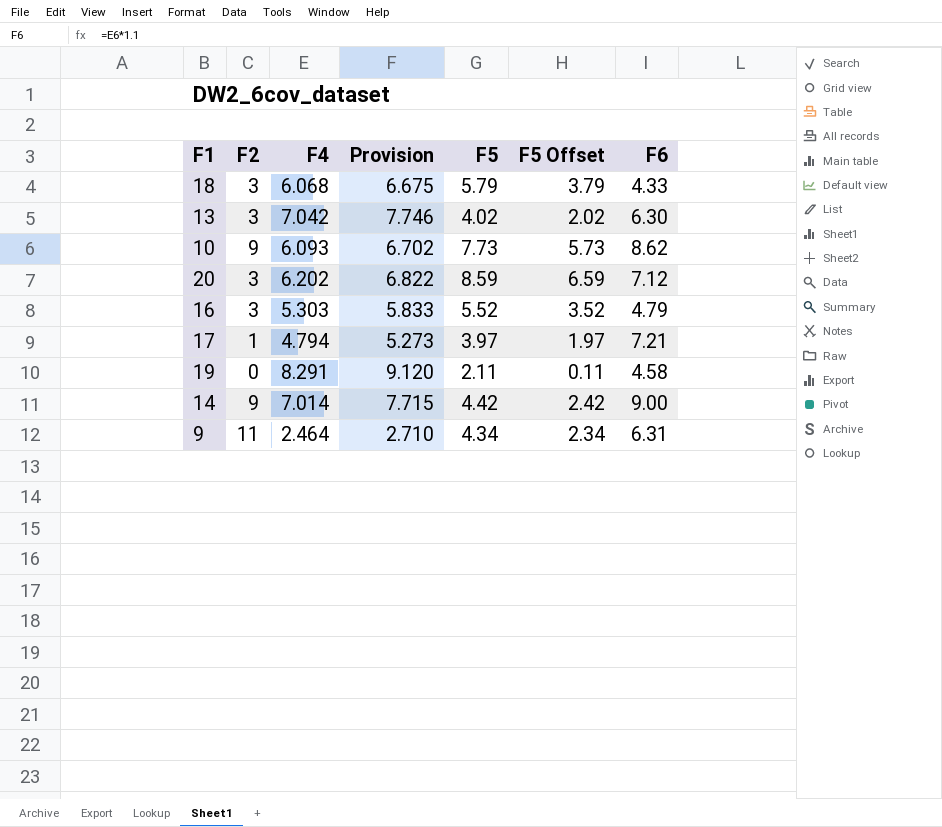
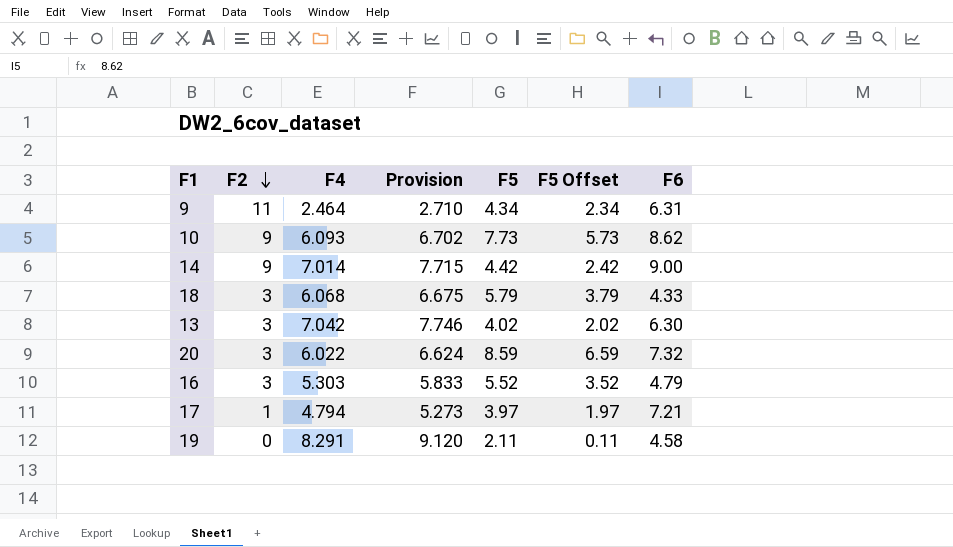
row order: none -> F2 descending
20 | F4: 6.202 -> 6.022
20 | Provision: 6.822 -> 6.624
20 | F6: 7.12 -> 7.32

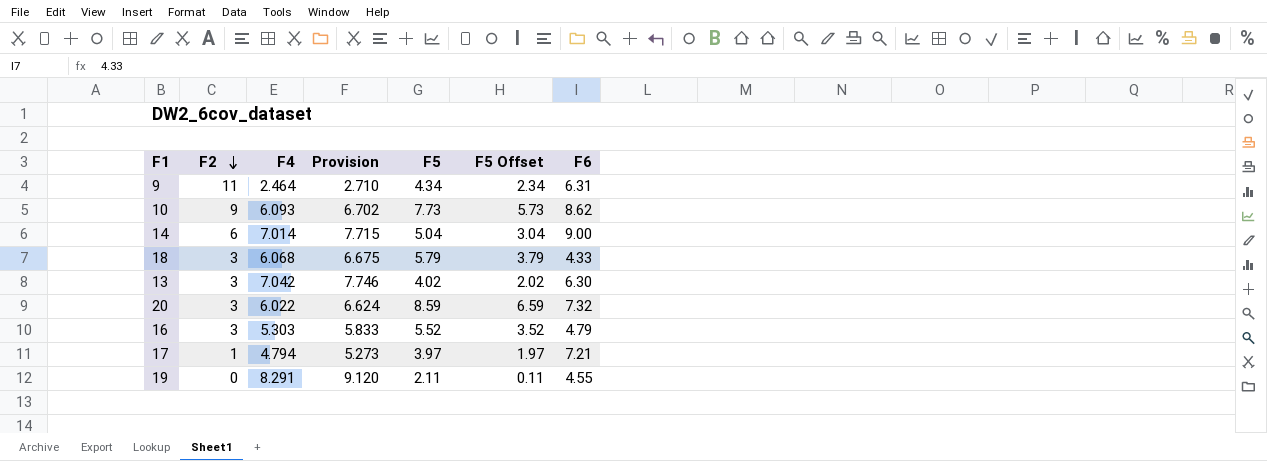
14 | F2: 9 -> 6
14 | F5: 4.42 -> 5.04
14 | F5 Offset: 2.42 -> 3.04
19 | F6: 4.58 -> 4.55

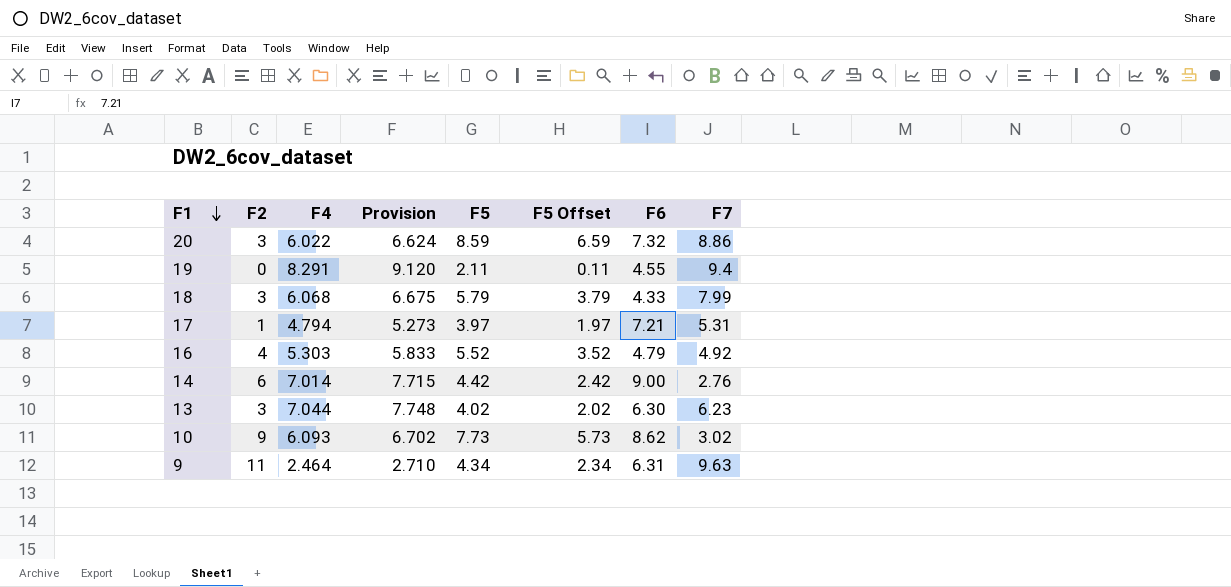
row order: F2 descending -> F1 descending
column F7 | position: none -> 8
16 | F2: 3 -> 4
14 | F5: 5.04 -> 4.42
14 | F5 Offset: 3.04 -> 2.42
13 | F4: 7.042 -> 7.044
13 | Provision: 7.746 -> 7.748

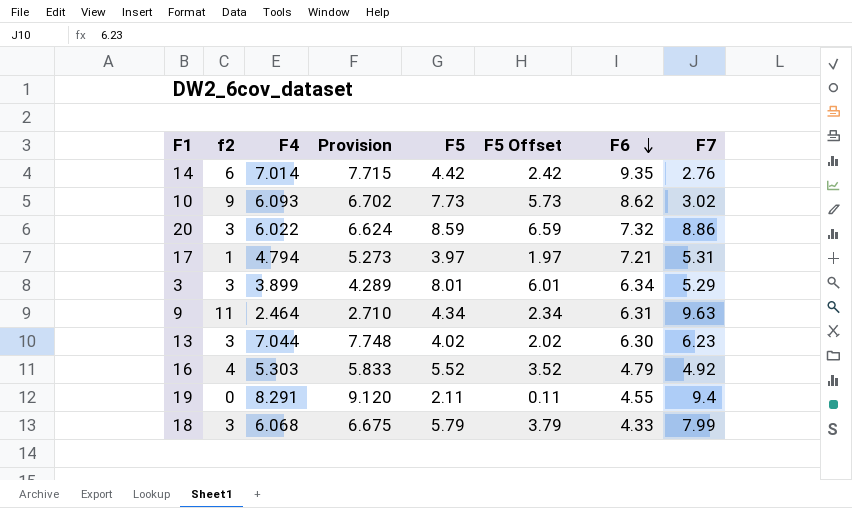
row order: F1 descending -> F6 descending
column name: F2 -> f2
14 | F6: 9.00 -> 9.35
row 3: none -> 3 | 3.899 | 4.289 | 8.01 | 6.01 | 6.34 | 5.29

